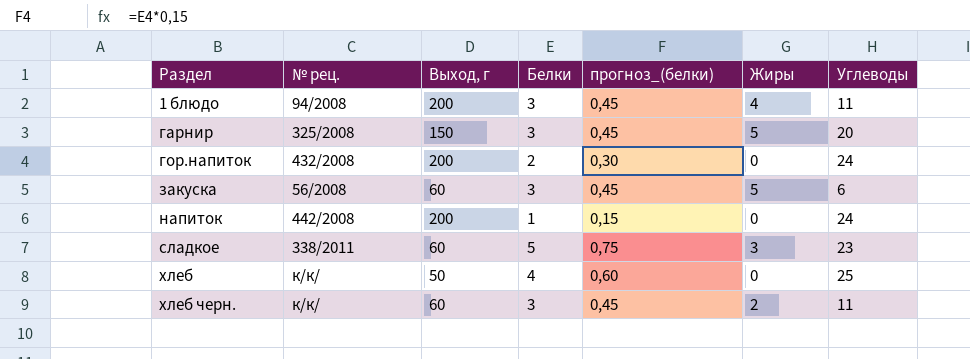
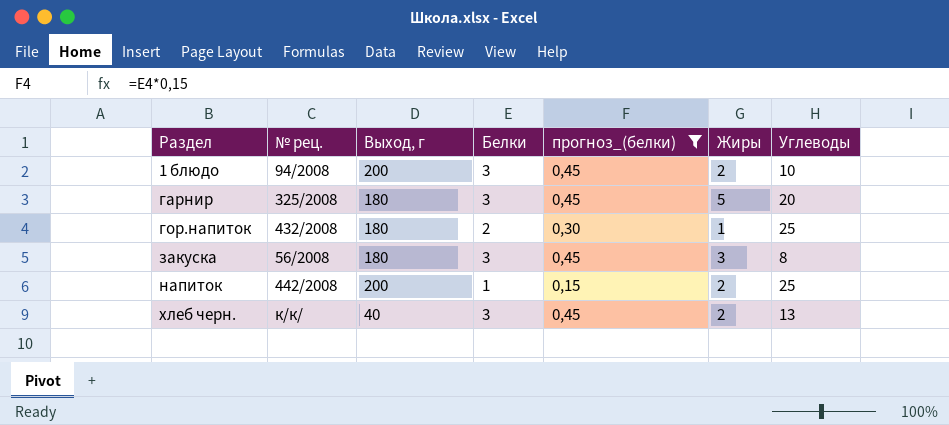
filter: none -> прогноз_(белки) <= 0,45
1 блюдо | Жиры: 4 -> 2
1 блюдо | Углеводы: 11 -> 10
гарнир | Выход, г: 150 -> 180
гор.напиток | Выход, г: 200 -> 180
гор.напиток | Жиры: 0 -> 1
гор.напиток | Углеводы: 24 -> 25
закуска | Выход, г: 60 -> 180
закуска | Жиры: 5 -> 3
закуска | Углеводы: 6 -> 8
напиток | Жиры: 0 -> 2
напиток | Углеводы: 24 -> 25
хлеб черн. | Выход, г: 60 -> 40
хлеб черн. | Углеводы: 11 -> 13

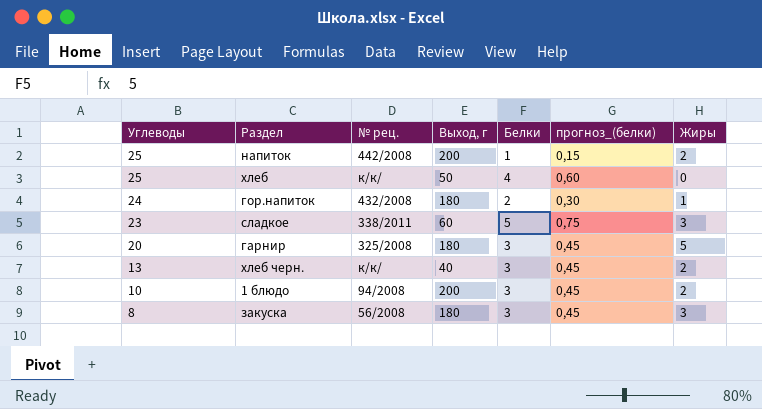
filter: прогноз_(белки) <= 0,45 -> none
row order: Раздел ascending -> Углеводы descending
column Углеводы | position: 7 -> 1
гор.напиток | Углеводы: 25 -> 24

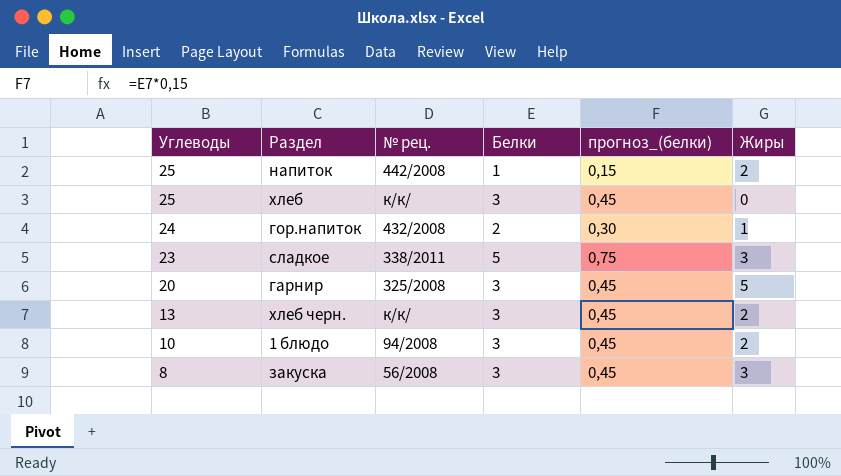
column Выход, г | position: 4 -> none
хлеб | Белки: 4 -> 3
хлеб | прогноз_(белки): 0,60 -> 0,45

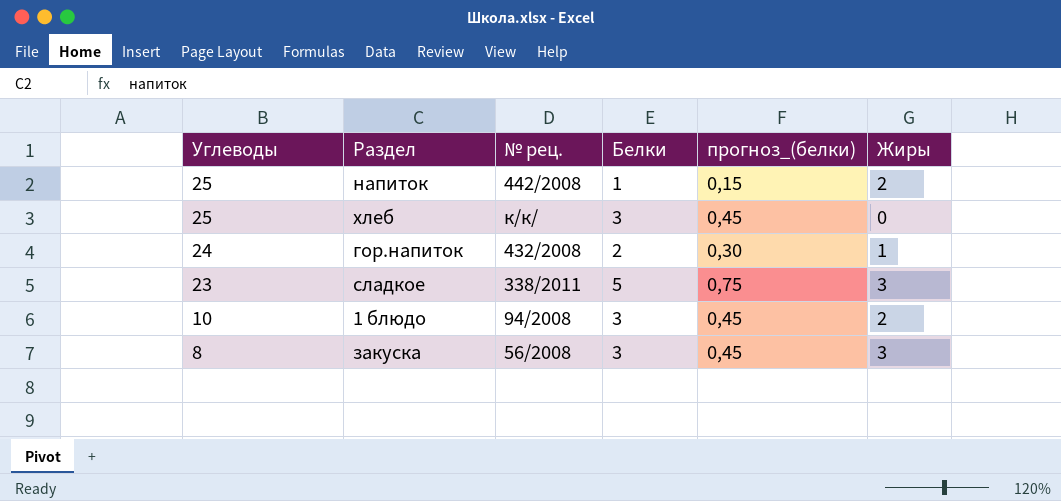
row гарнир: 20 | 325/2008 | 3 | 0,45 | 5 -> none
row хлеб черн.: 13 | к/к/ | 3 | 0,45 | 2 -> none

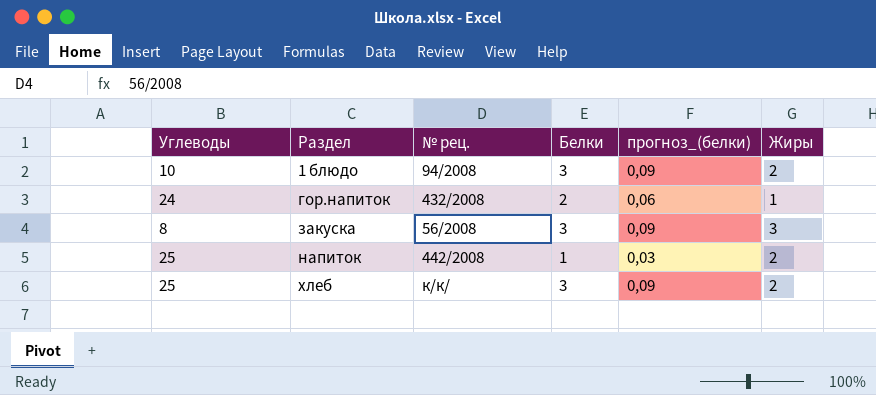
row order: Углеводы descending -> Раздел ascending
column прогноз_(белки) | formula: [Белки] * 0,15 -> [Белки] * 0,03
row сладкое: 23 | 338/2011 | 5 | 0,75 | 3 -> none
хлеб | Жиры: 0 -> 2

